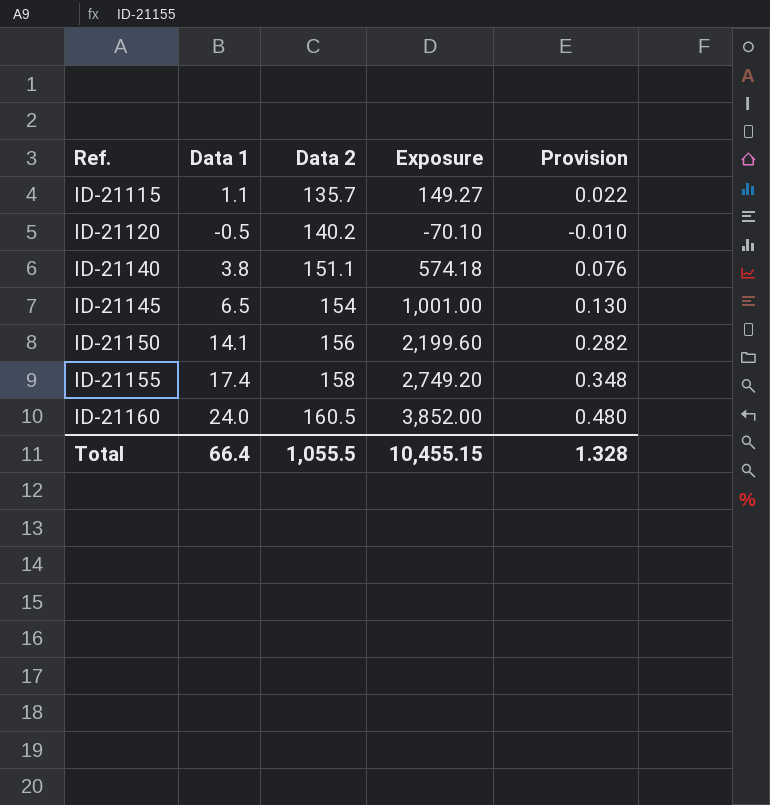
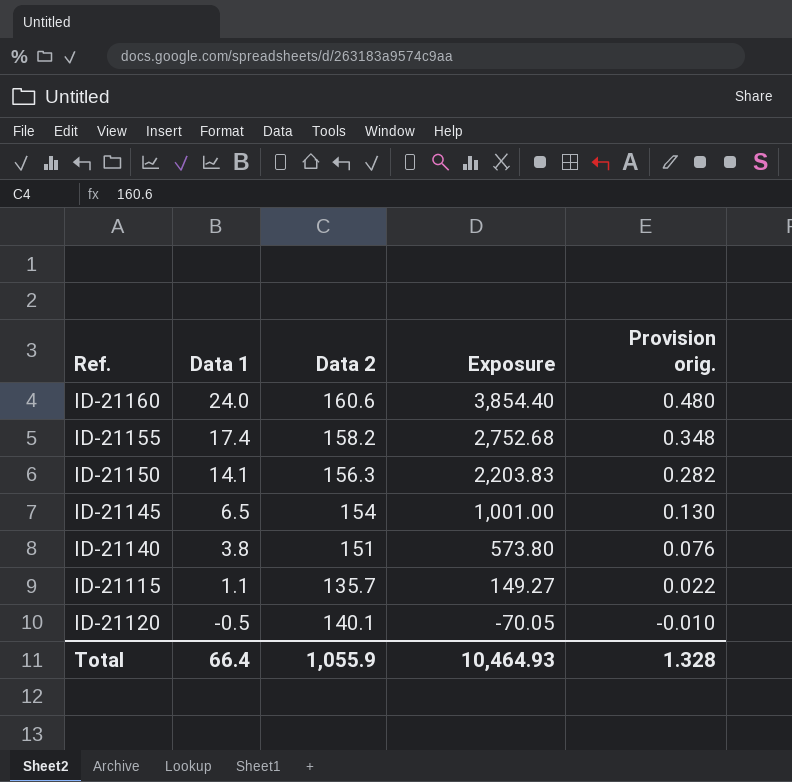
row order: Ref. ascending -> Data 1 descending
column name: Provision -> Provision orig.
ID-21160 | Data 2: 160.5 -> 160.6
ID-21160 | Exposure: 3,852.00 -> 3,854.40
ID-21155 | Data 2: 158 -> 158.2
ID-21155 | Exposure: 2,749.20 -> 2,752.68
ID-21150 | Data 2: 156 -> 156.3
ID-21150 | Exposure: 2,199.60 -> 2,203.83
ID-21140 | Data 2: 151.1 -> 151
ID-21140 | Exposure: 574.18 -> 573.80
ID-21120 | Data 2: 140.2 -> 140.1
ID-21120 | Exposure: -70.10 -> -70.05
Total | Data 2: 1,055.5 -> 1,055.9
Total | Exposure: 10,455.15 -> 10,464.93

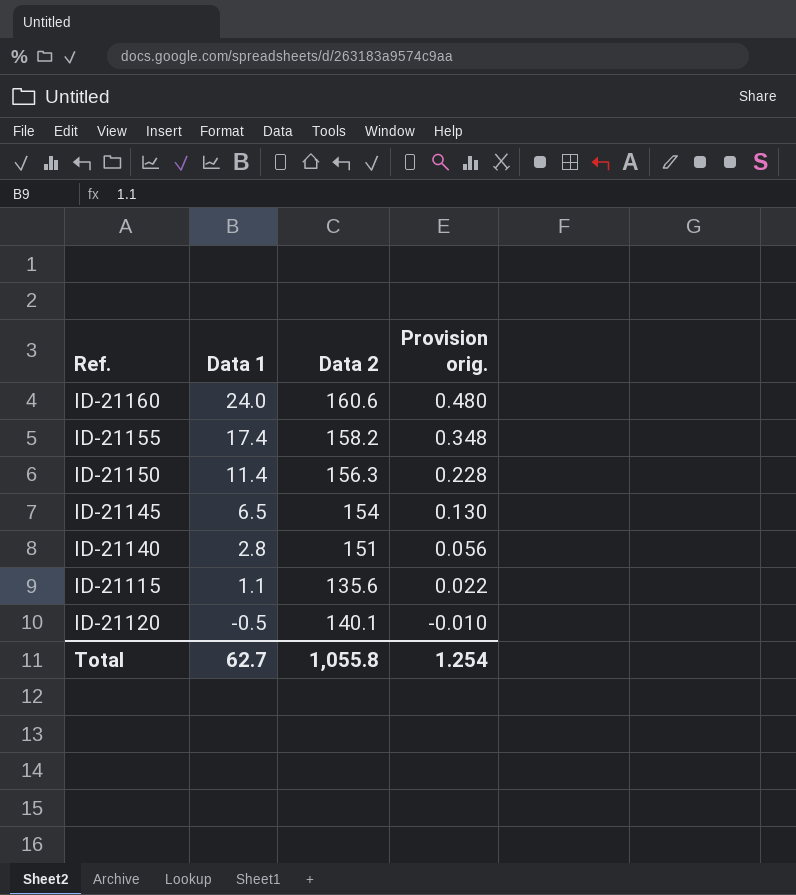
column Exposure | formula: [Data 1] * [Data 2] -> none
ID-21150 | Data 1: 14.1 -> 11.4
ID-21150 | Provision orig.: 0.282 -> 0.228
ID-21140 | Data 1: 3.8 -> 2.8
ID-21140 | Provision orig.: 0.076 -> 0.056
ID-21115 | Data 2: 135.7 -> 135.6
Total | Data 1: 66.4 -> 62.7
Total | Data 2: 1,055.9 -> 1,055.8
Total | Provision orig.: 1.328 -> 1.254

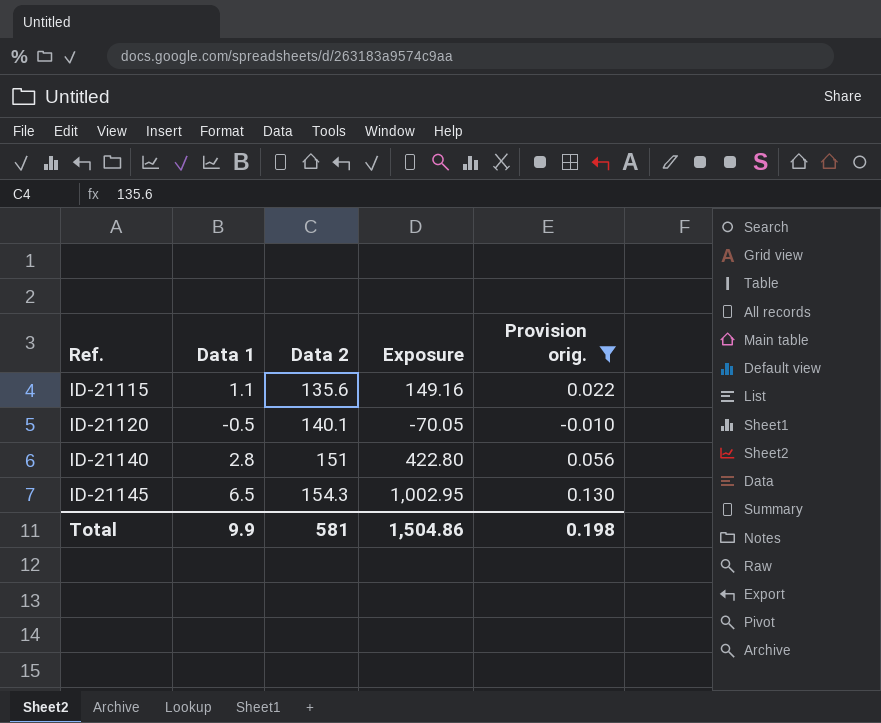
filter: none -> Provision orig. <= 0.130
row order: Data 1 descending -> Ref. ascending
column Exposure | formula: none -> [Data 1] * [Data 2]
ID-21145 | Data 2: 154 -> 154.3
Total | Data 1: 62.7 -> 9.9
Total | Data 2: 1,055.8 -> 581
Total | Provision orig.: 1.254 -> 0.198

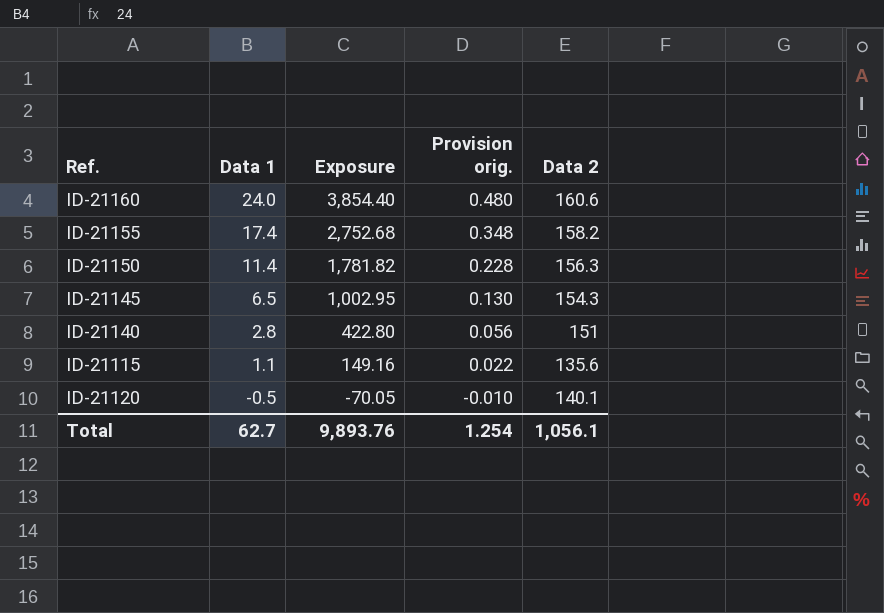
filter: Provision orig. <= 0.130 -> none
row order: Ref. ascending -> Data 1 descending
column Data 2 | position: 3 -> 5
Total | Data 1: 9.9 -> 62.7
Total | Exposure: 1,504.86 -> 9,893.76
Total | Provision orig.: 0.198 -> 1.254
Total | Data 2: 581 -> 1,056.1

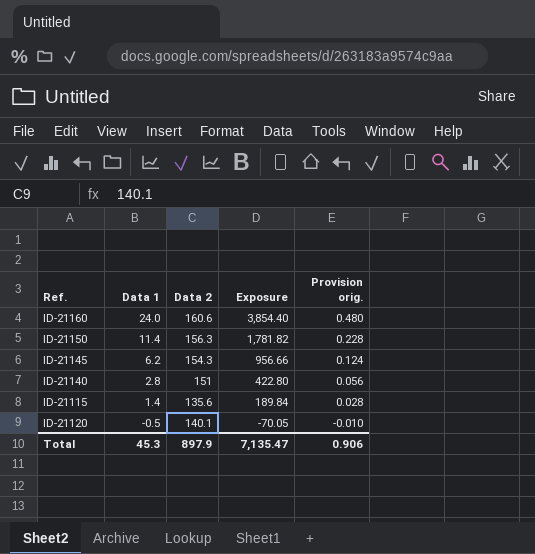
column Data 2 | position: 5 -> 3
row ID-21155: 17.4 | 2,752.68 | 0.348 | 158.2 -> none
ID-21145 | Data 1: 6.5 -> 6.2
ID-21145 | Exposure: 1,002.95 -> 956.66
ID-21145 | Provision orig.: 0.130 -> 0.124
ID-21115 | Data 1: 1.1 -> 1.4
ID-21115 | Exposure: 149.16 -> 189.84
ID-21115 | Provision orig.: 0.022 -> 0.028
Total | Data 1: 62.7 -> 45.3
Total | Data 2: 1,056.1 -> 897.9
Total | Exposure: 9,893.76 -> 7,135.47
Total | Provision orig.: 1.254 -> 0.906

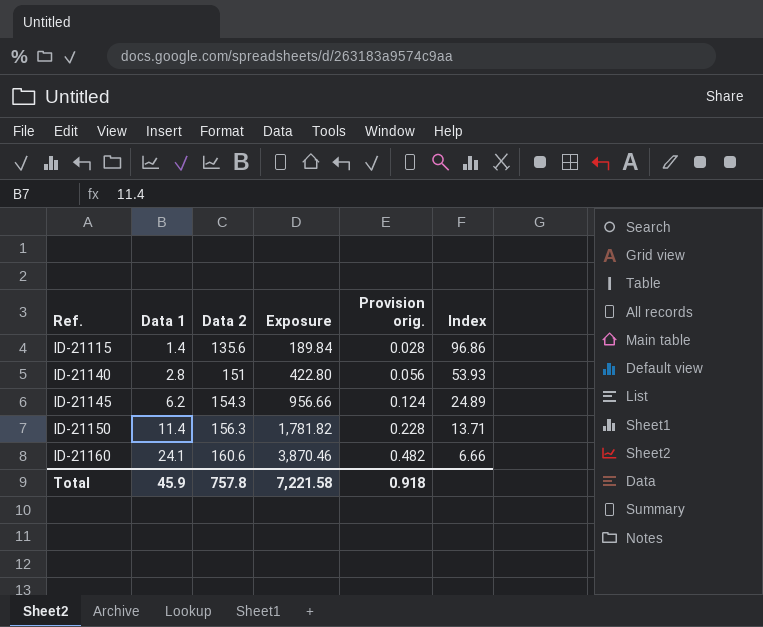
row order: Data 1 descending -> Ref. ascending
column Index | formula: none -> [Data 2] / [Data 1]
row ID-21120: -0.5 | 140.1 | -70.05 | -0.010 -> none
ID-21160 | Data 1: 24.0 -> 24.1
ID-21160 | Exposure: 3,854.40 -> 3,870.46
ID-21160 | Provision orig.: 0.480 -> 0.482
Total | Data 1: 45.3 -> 45.9
Total | Data 2: 897.9 -> 757.8
Total | Exposure: 7,135.47 -> 7,221.58
Total | Provision orig.: 0.906 -> 0.918

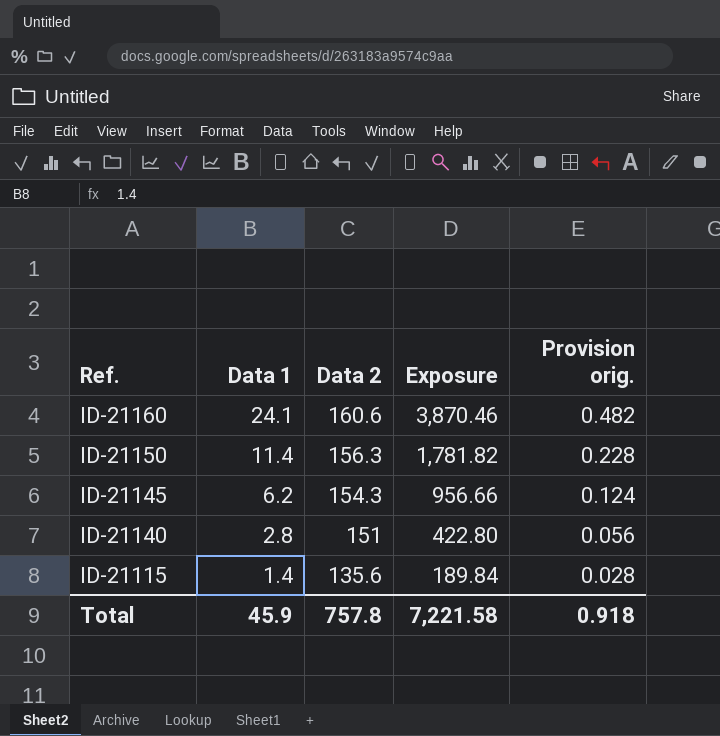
row order: Ref. ascending -> Ref. descending
column Index | formula: [Data 2] / [Data 1] -> none

